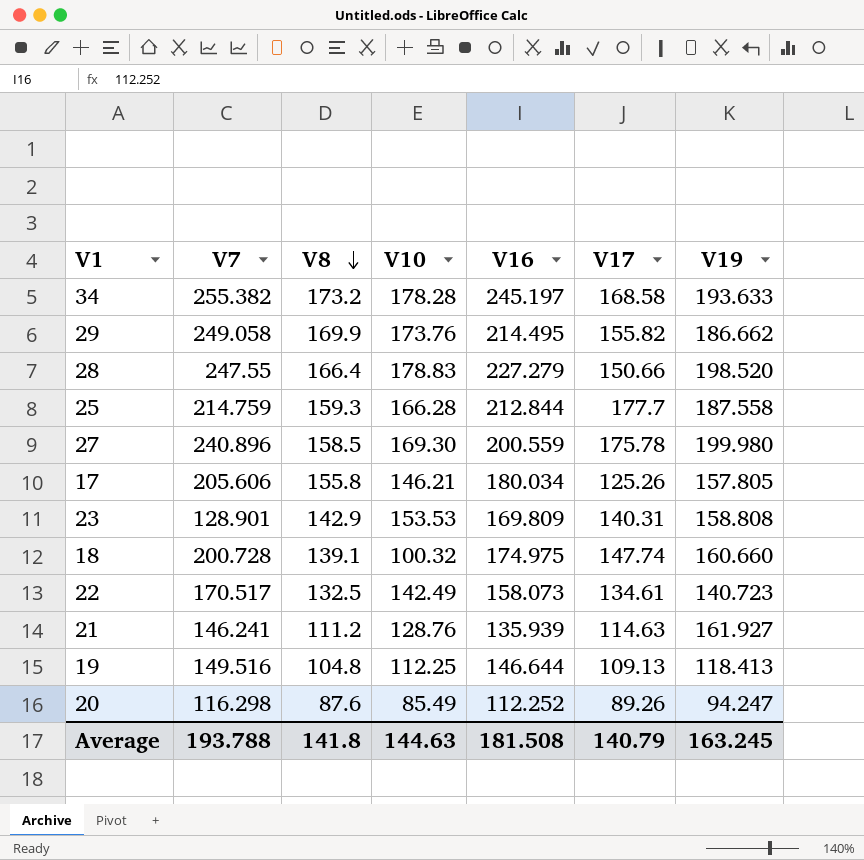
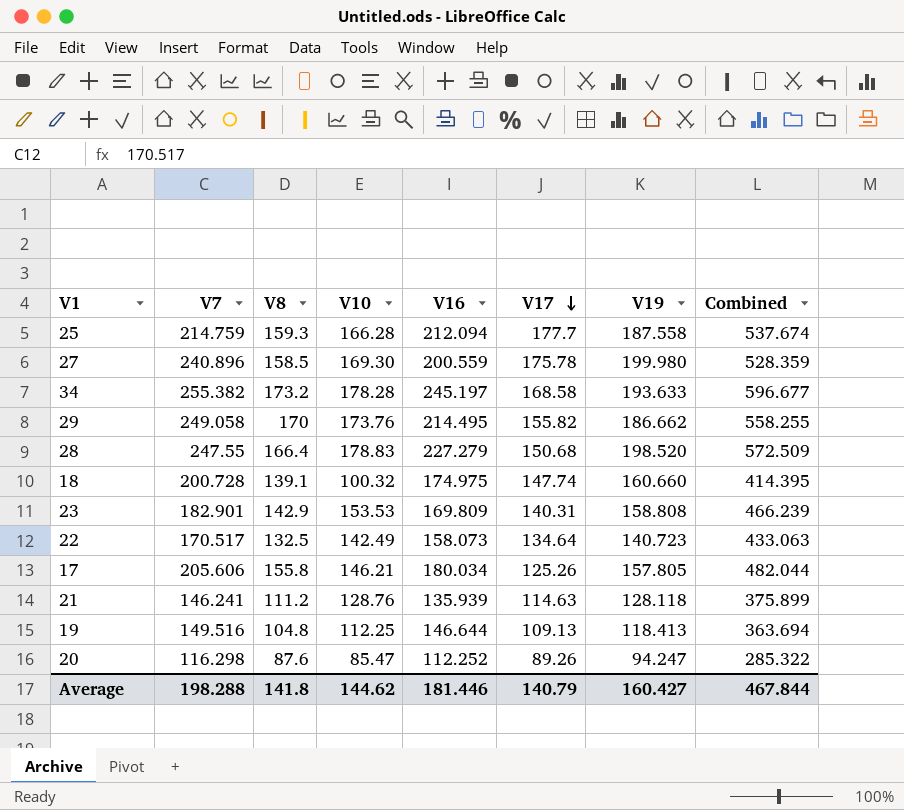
row order: V8 descending -> V17 descending
column Combined | formula: none -> [V8] + [V10] + [V16]
25 | V16: 212.844 -> 212.094
29 | V8: 169.9 -> 170
28 | V17: 150.66 -> 150.68
23 | V7: 128.901 -> 182.901
22 | V17: 134.61 -> 134.64
21 | V19: 161.927 -> 128.118
20 | V10: 85.49 -> 85.47
Average | V7: 193.788 -> 198.288
Average | V10: 144.63 -> 144.62
Average | V16: 181.508 -> 181.446
Average | V19: 163.245 -> 160.427

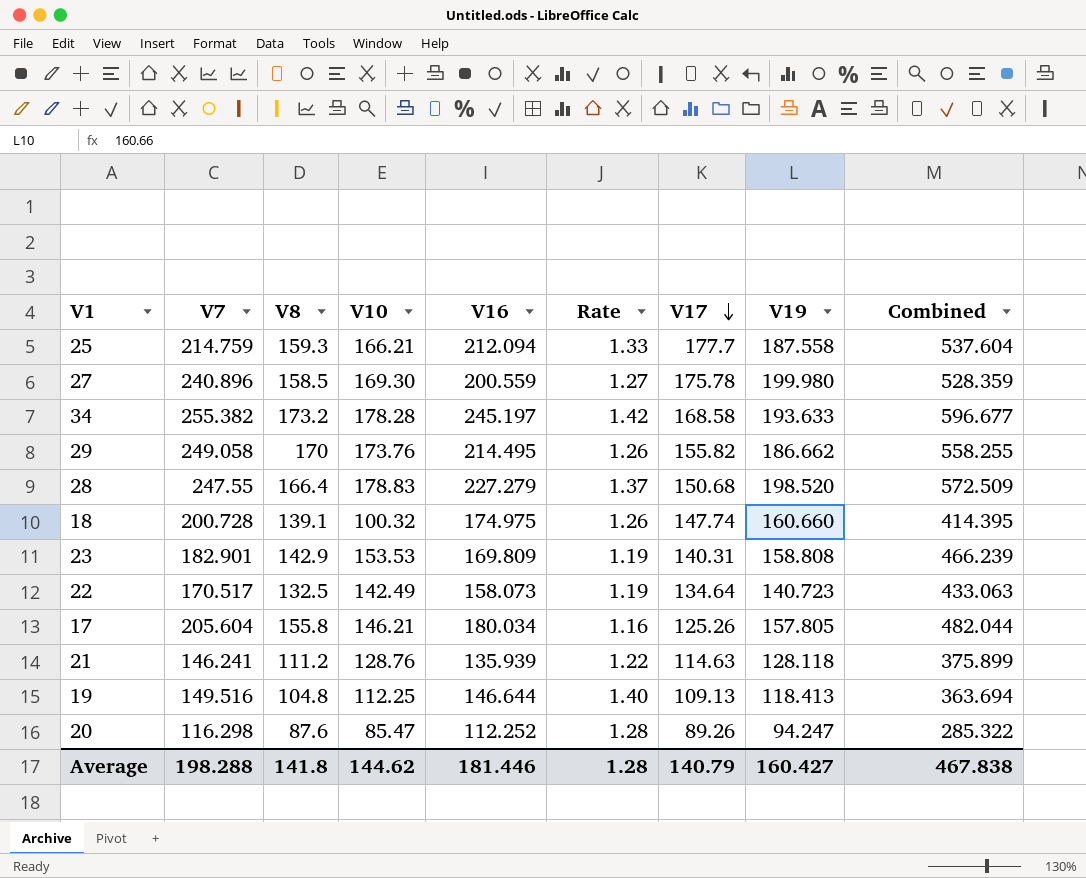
column Rate | formula: none -> [V16] / [V8]
25 | V10: 166.28 -> 166.21
25 | Combined: 537.674 -> 537.604
17 | V7: 205.606 -> 205.604
Average | Combined: 467.844 -> 467.838

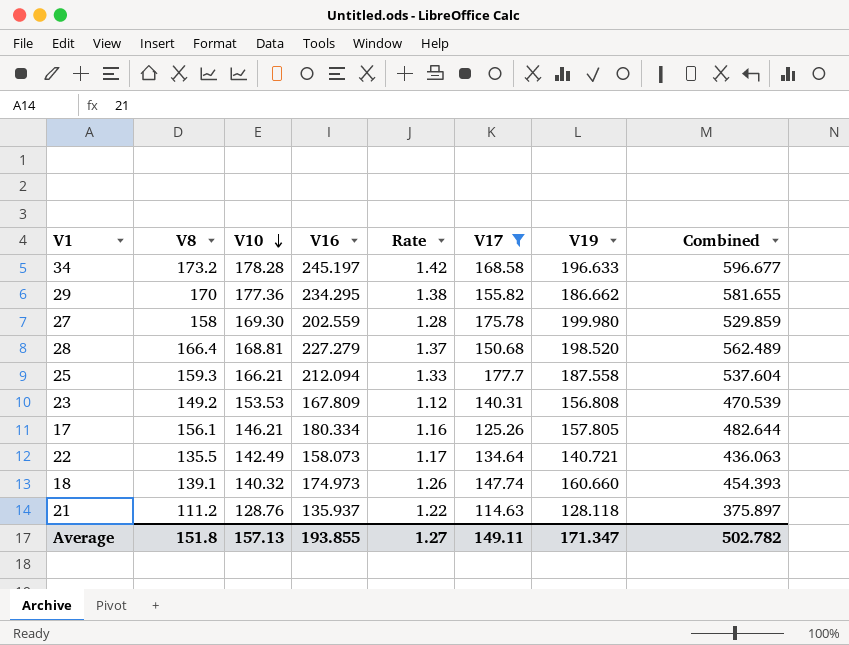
filter: none -> V17 >= 114.63
row order: V17 descending -> V10 descending
column V7 | position: 2 -> none
34 | V19: 193.633 -> 196.633
29 | V10: 173.76 -> 177.36
29 | V16: 214.495 -> 234.295
29 | Rate: 1.26 -> 1.38
29 | Combined: 558.255 -> 581.655
27 | V8: 158.5 -> 158
27 | V16: 200.559 -> 202.559
27 | Rate: 1.27 -> 1.28
27 | Combined: 528.359 -> 529.859
28 | V10: 178.83 -> 168.81
28 | Combined: 572.509 -> 562.489
23 | V8: 142.9 -> 149.2
23 | V16: 169.809 -> 167.809
23 | Rate: 1.19 -> 1.12
23 | V19: 158.808 -> 156.808
23 | Combined: 466.239 -> 470.539
17 | V8: 155.8 -> 156.1
17 | V16: 180.034 -> 180.334
17 | Combined: 482.044 -> 482.644
22 | V8: 132.5 -> 135.5
22 | Rate: 1.19 -> 1.17
22 | V19: 140.723 -> 140.721
22 | Combined: 433.063 -> 436.063
18 | V10: 100.32 -> 140.32
18 | V16: 174.975 -> 174.973
18 | Combined: 414.395 -> 454.393
21 | V16: 135.939 -> 135.937
21 | Combined: 375.899 -> 375.897
Average | V8: 141.8 -> 151.8
Average | V10: 144.62 -> 157.13
Average | V16: 181.446 -> 193.855
Average | Rate: 1.28 -> 1.27
Average | V17: 140.79 -> 149.11
Average | V19: 160.427 -> 171.347
Average | Combined: 467.838 -> 502.782

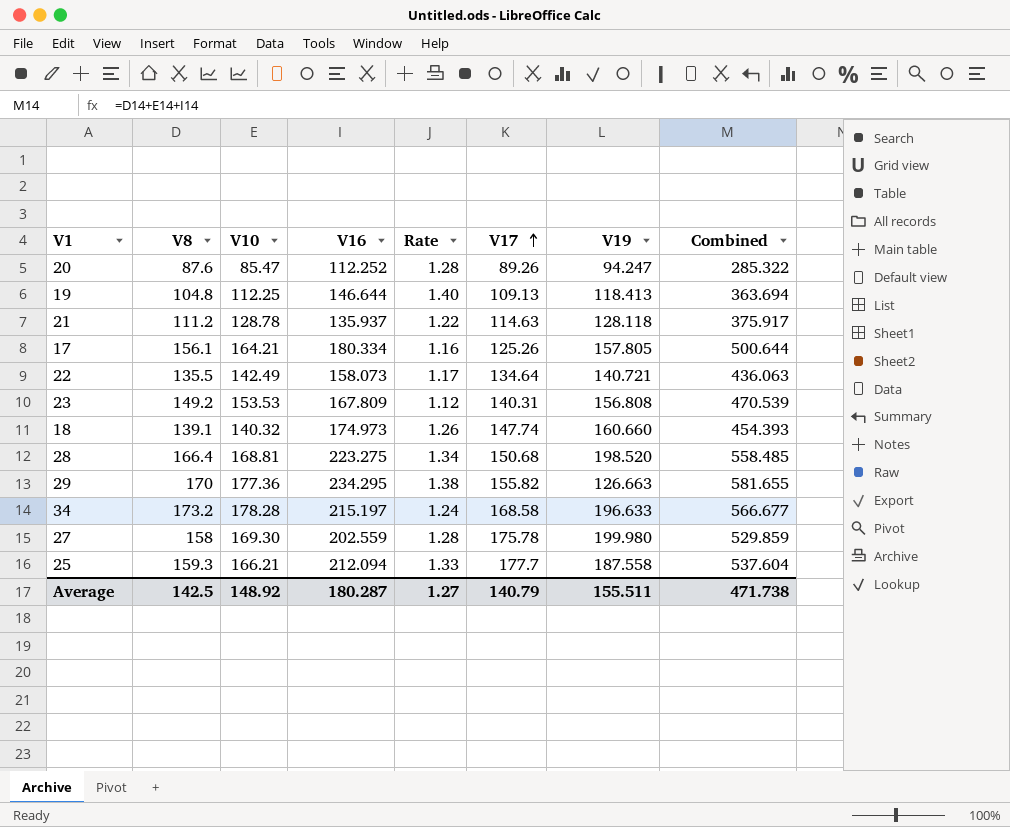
filter: V17 >= 114.63 -> none
row order: V10 descending -> V17 ascending
21 | V10: 128.76 -> 128.78
21 | Combined: 375.897 -> 375.917
17 | V10: 146.21 -> 164.21
17 | Combined: 482.644 -> 500.644
28 | V16: 227.279 -> 223.275
28 | Rate: 1.37 -> 1.34
28 | Combined: 562.489 -> 558.485
29 | V19: 186.662 -> 126.663
34 | V16: 245.197 -> 215.197
34 | Rate: 1.42 -> 1.24
34 | Combined: 596.677 -> 566.677
Average | V8: 151.8 -> 142.5
Average | V10: 157.13 -> 148.92
Average | V16: 193.855 -> 180.287
Average | V17: 149.11 -> 140.79
Average | V19: 171.347 -> 155.511
Average | Combined: 502.782 -> 471.738

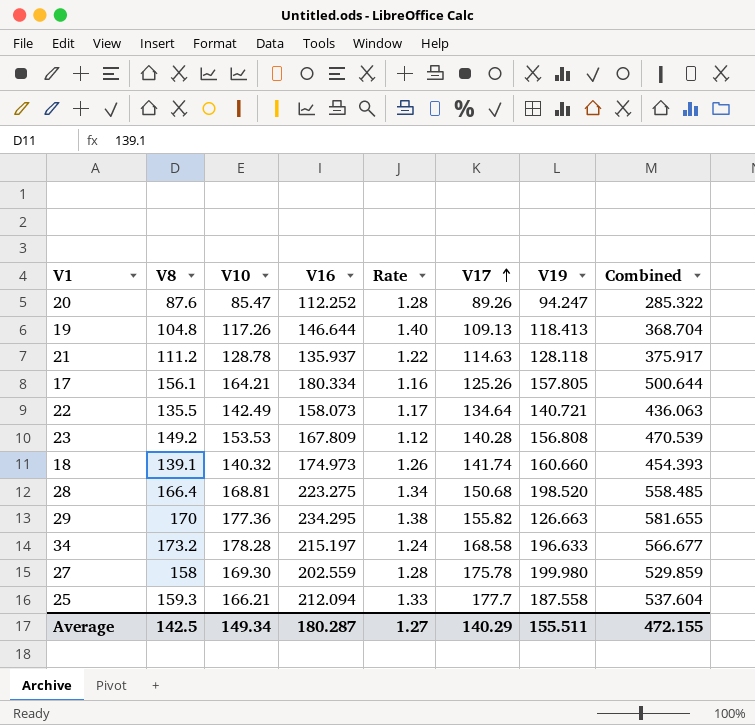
19 | V10: 112.25 -> 117.26
19 | Combined: 363.694 -> 368.704
23 | V17: 140.31 -> 140.28
18 | V17: 147.74 -> 141.74
Average | V10: 148.92 -> 149.34
Average | V17: 140.79 -> 140.29
Average | Combined: 471.738 -> 472.155

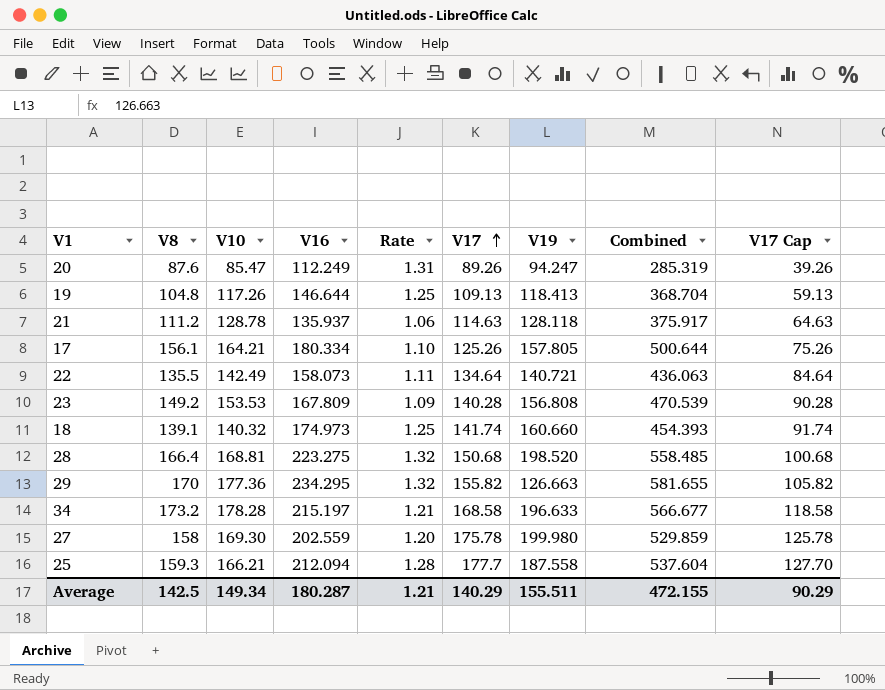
column Rate | formula: [V16] / [V8] -> [V16] / [V10]
column V17 Cap | formula: none -> [V17] - 50
20 | V16: 112.252 -> 112.249
20 | Combined: 285.322 -> 285.319
Average | Rate: 1.27 -> 1.21

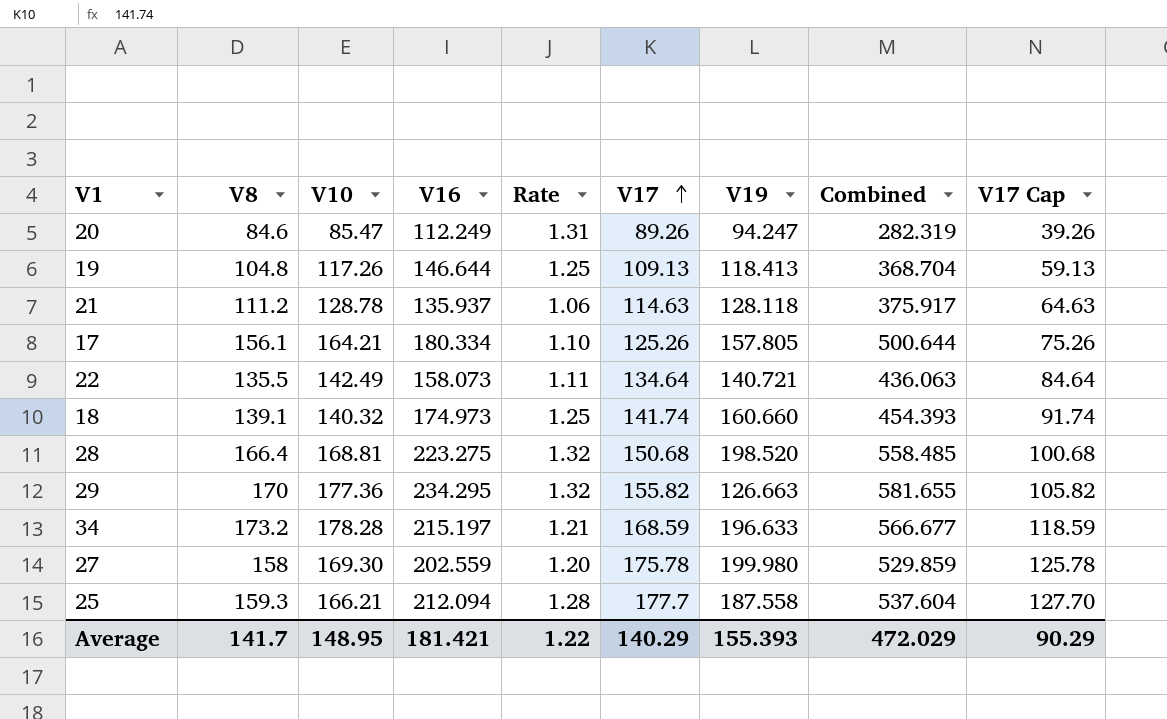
row 23: 149.2 | 153.53 | 167.809 | 1.09 | 140.28 | 156.808 | 470.539 | 90.28 -> none
20 | V8: 87.6 -> 84.6
20 | Combined: 285.319 -> 282.319
34 | V17: 168.58 -> 168.59
34 | V17 Cap: 118.58 -> 118.59
Average | V8: 142.5 -> 141.7
Average | V10: 149.34 -> 148.95
Average | V16: 180.287 -> 181.421
Average | Rate: 1.21 -> 1.22
Average | V19: 155.511 -> 155.393
Average | Combined: 472.155 -> 472.029

